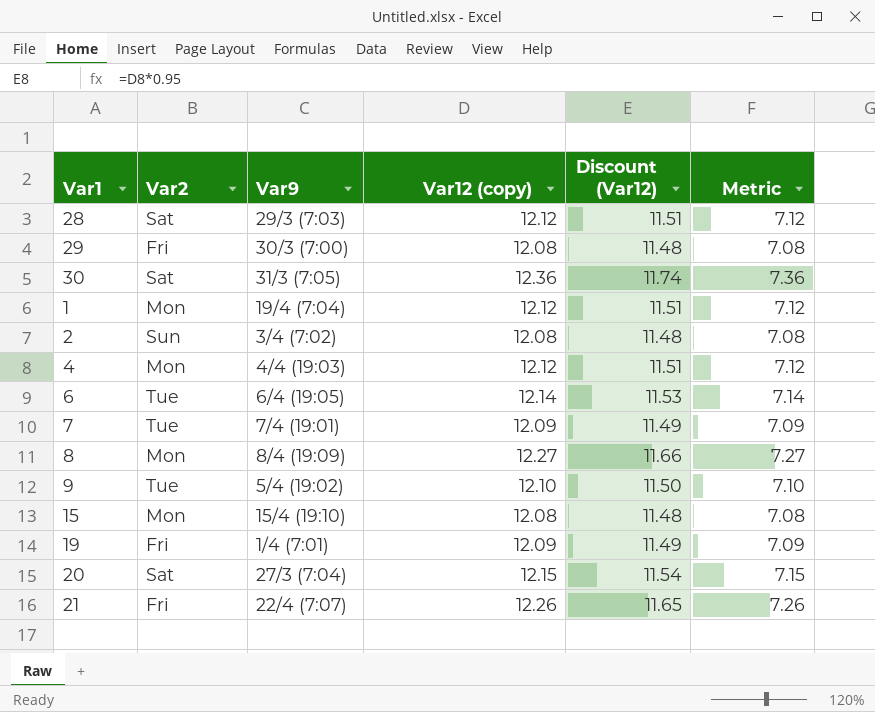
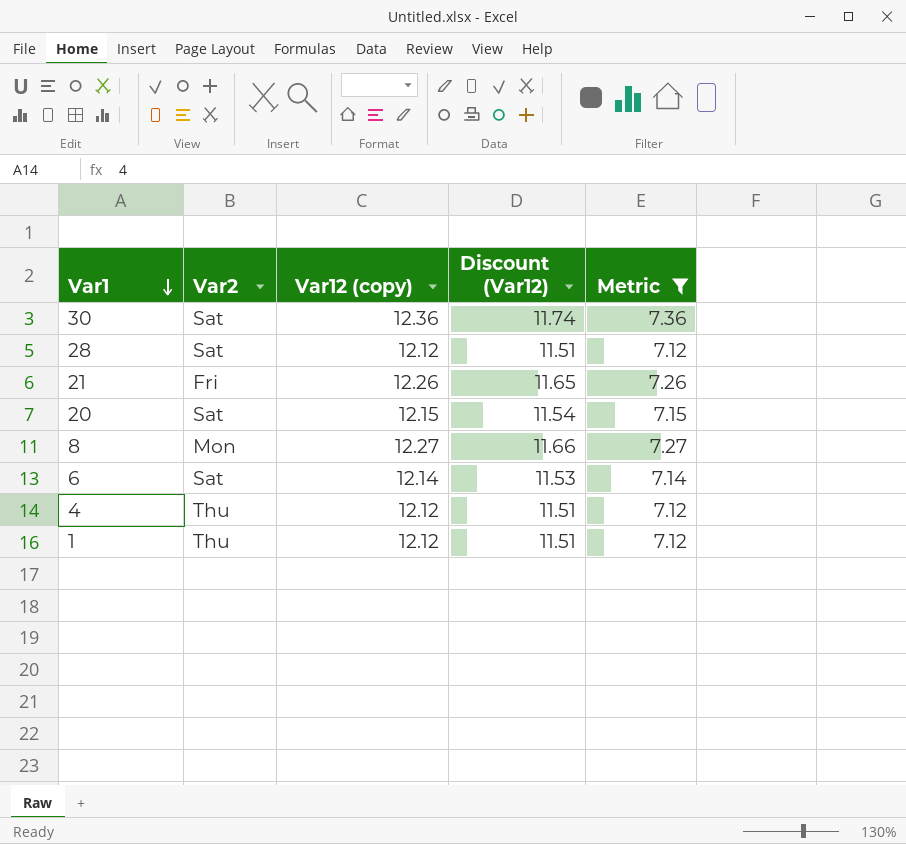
filter: none -> Metric >= 7.12
row order: none -> Var1 descending
column Var9 | position: 3 -> none
6 | Var2: Tue -> Sat
4 | Var2: Mon -> Thu
1 | Var2: Mon -> Thu

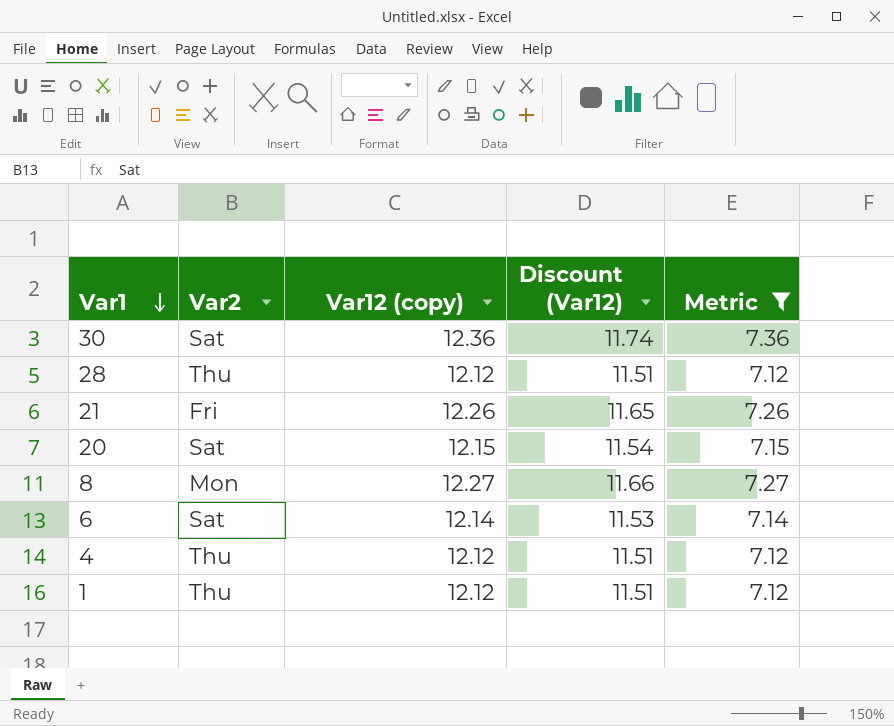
28 | Var2: Sat -> Thu

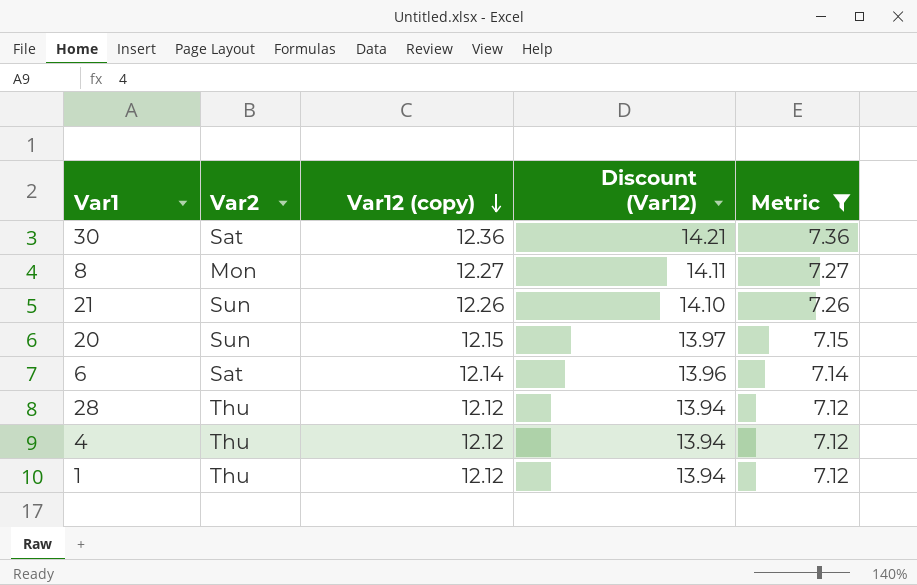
row order: Var1 descending -> Var12 (copy) descending
column Discount (Var12) | formula: [Var12 (copy)] * 0.95 -> [Var12 (copy)] * 1.15
21 | Var2: Fri -> Sun
20 | Var2: Sat -> Sun

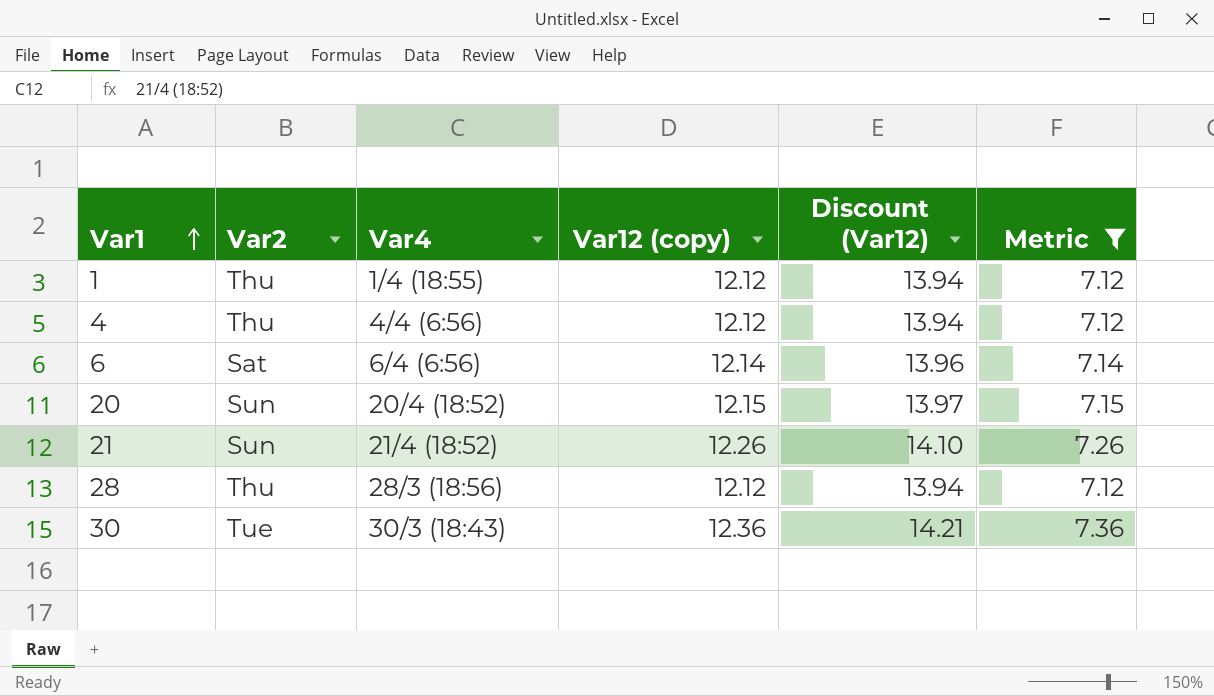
row order: Var12 (copy) descending -> Var1 ascending
column Var4 | position: none -> 3
row 8: Mon | 12.27 | 14.11 | 7.27 -> none
30 | Var2: Sat -> Tue

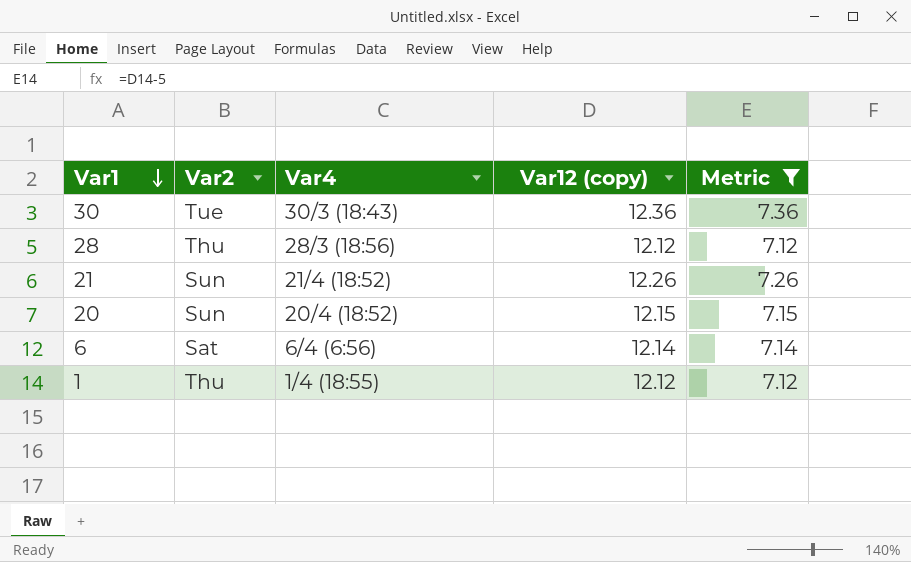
row order: Var1 ascending -> Var1 descending
column Discount (Var12) | formula: [Var12 (copy)] * 1.15 -> none
row 4: Thu | 4/4 (6:56) | 12.12 | 13.94 | 7.12 -> none

